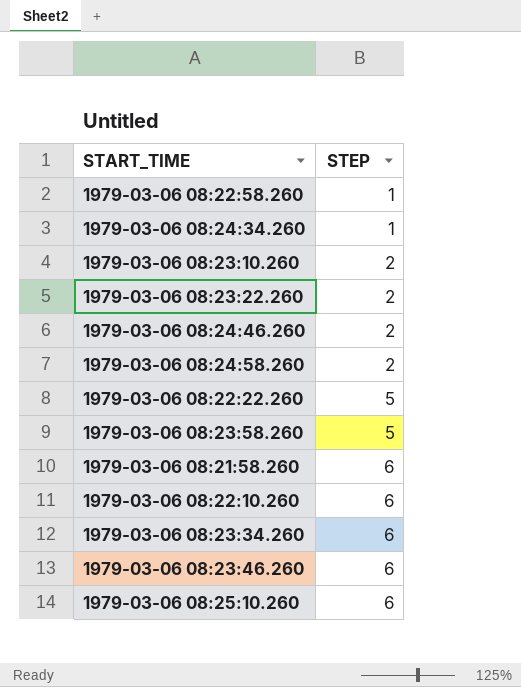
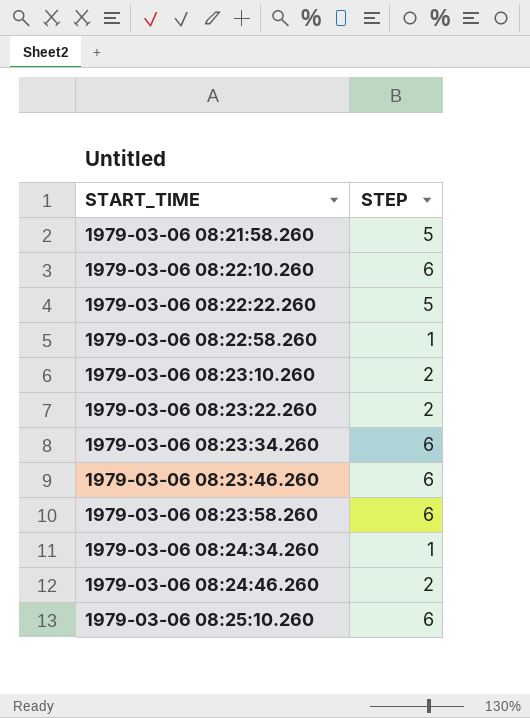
row order: STEP ascending -> START_TIME ascending
row 1979-03-06 08:24:58.260: 2 -> none
1979-03-06 08:21:58.260 | STEP: 6 -> 5
1979-03-06 08:23:58.260 | STEP: 5 -> 6

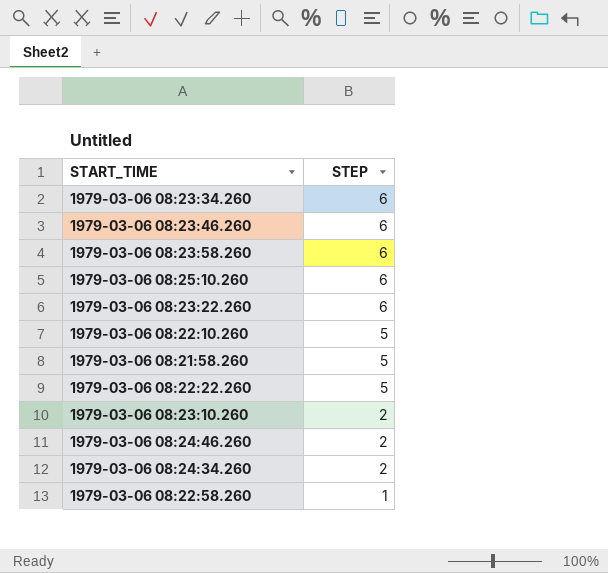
row order: START_TIME ascending -> STEP descending
1979-03-06 08:23:22.260 | STEP: 2 -> 6
1979-03-06 08:22:10.260 | STEP: 6 -> 5
1979-03-06 08:24:34.260 | STEP: 1 -> 2

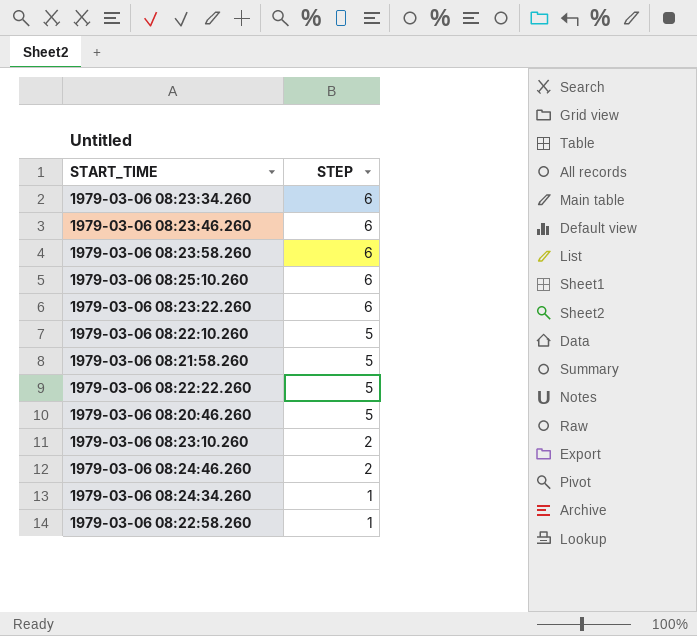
row 1979-03-06 08:20:46.260: none -> 5
1979-03-06 08:24:34.260 | STEP: 2 -> 1

